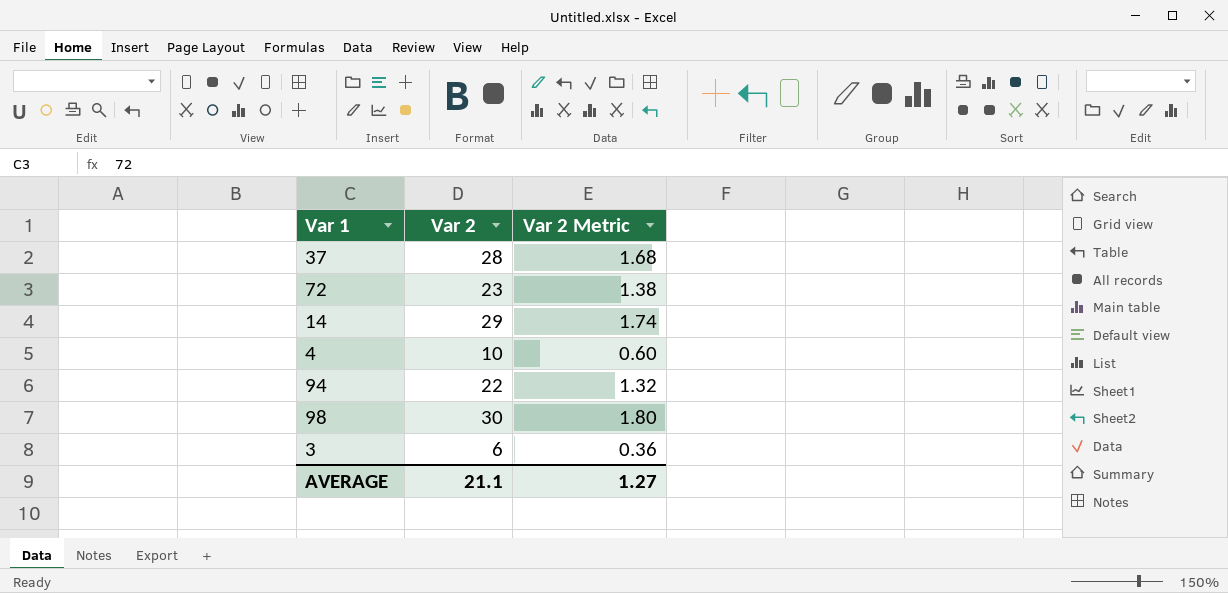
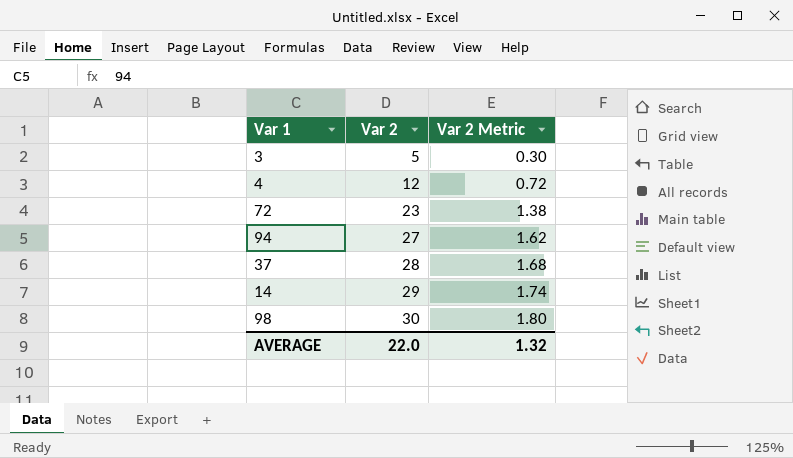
row order: none -> Var 2 ascending
3 | Var 2: 6 -> 5
3 | Var 2 Metric: 0.36 -> 0.30
4 | Var 2: 10 -> 12
4 | Var 2 Metric: 0.60 -> 0.72
94 | Var 2: 22 -> 27
94 | Var 2 Metric: 1.32 -> 1.62
AVERAGE | Var 2: 21.1 -> 22.0
AVERAGE | Var 2 Metric: 1.27 -> 1.32

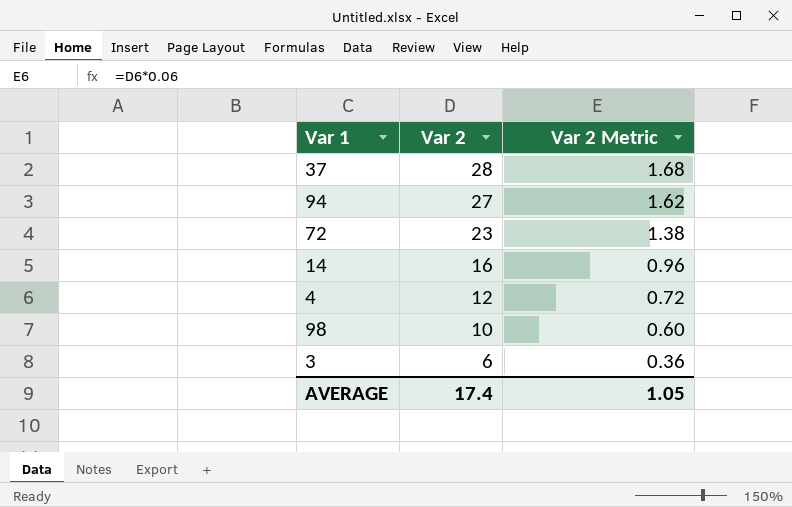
row order: Var 2 ascending -> Var 2 descending
14 | Var 2: 29 -> 16
14 | Var 2 Metric: 1.74 -> 0.96
98 | Var 2: 30 -> 10
98 | Var 2 Metric: 1.80 -> 0.60
3 | Var 2: 5 -> 6
3 | Var 2 Metric: 0.30 -> 0.36
AVERAGE | Var 2: 22.0 -> 17.4
AVERAGE | Var 2 Metric: 1.32 -> 1.05

